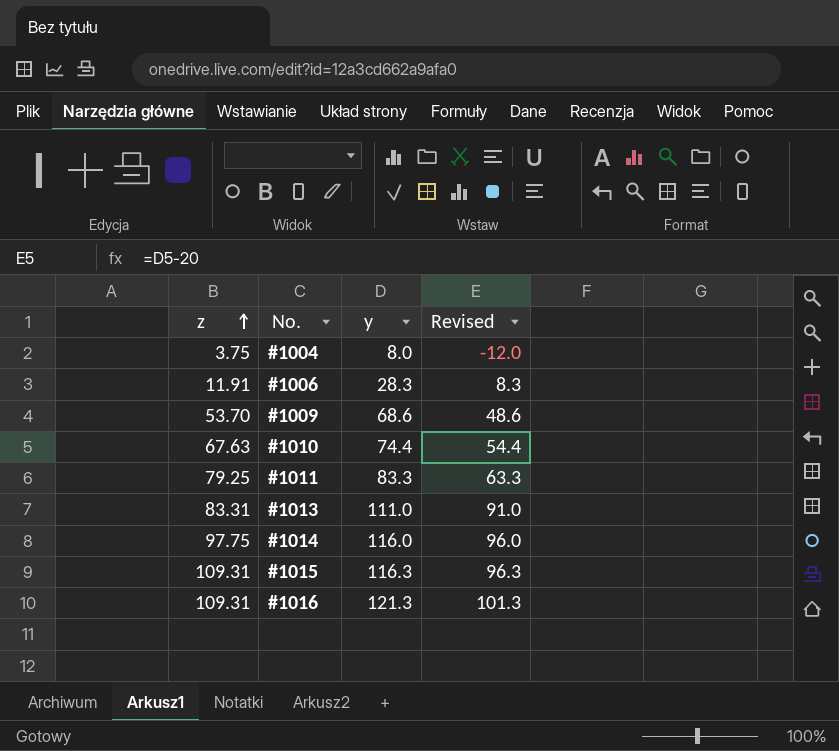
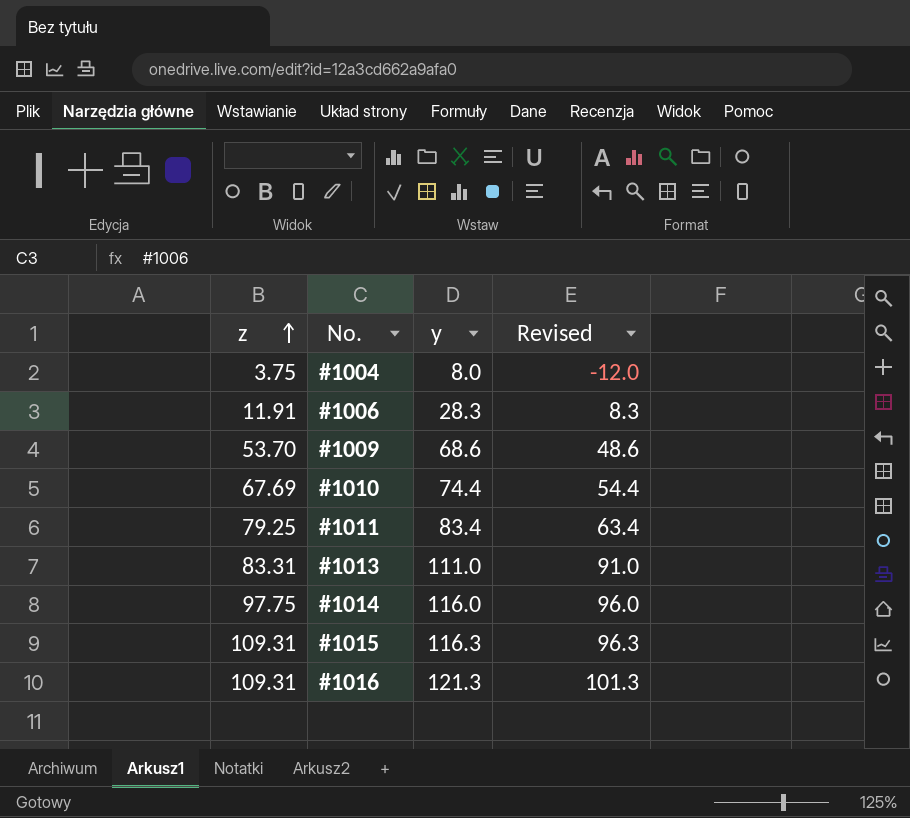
#1010 | z: 67.63 -> 67.69
#1011 | y: 83.3 -> 83.4
#1011 | Revised: 63.3 -> 63.4

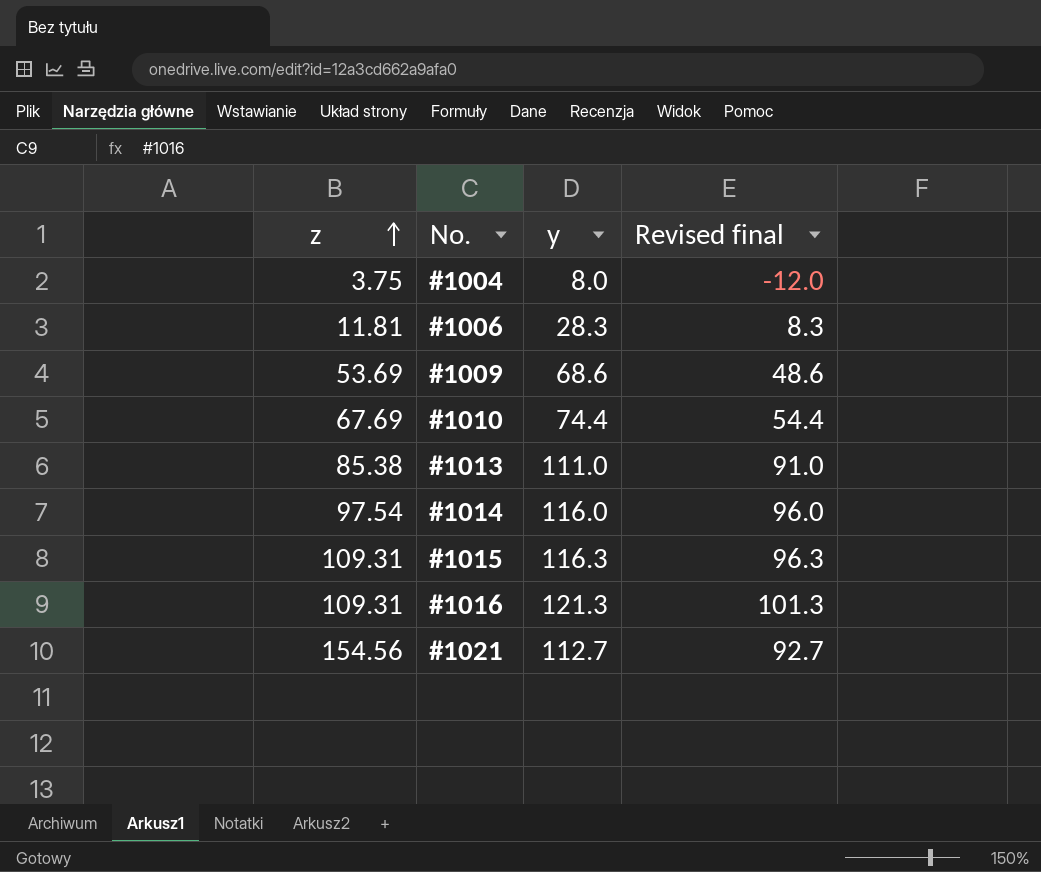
column name: Revised -> Revised final
row #1011: 79.25 | 83.4 | 63.4 -> none
#1006 | z: 11.91 -> 11.81
#1009 | z: 53.70 -> 53.69
#1013 | z: 83.31 -> 85.38
#1014 | z: 97.75 -> 97.54
row #1021: none -> 154.56 | 112.7 | 92.7

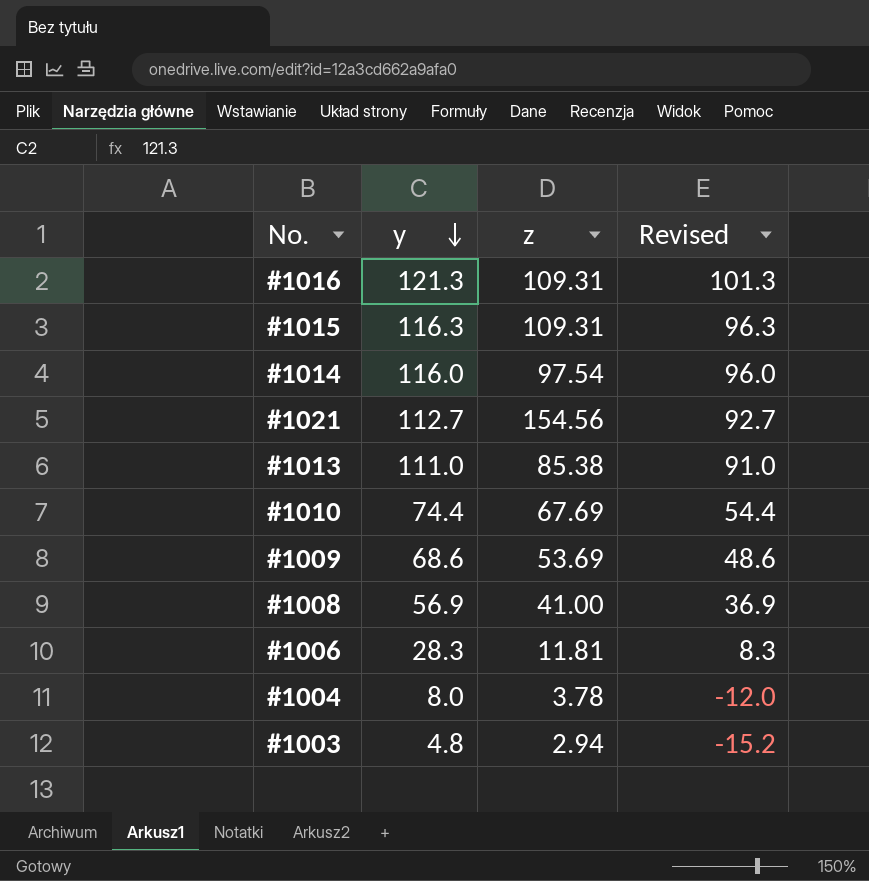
row order: z ascending -> y descending
column z | position: 1 -> 3
column name: Revised final -> Revised
row #1008: none -> 56.9 | 41.00 | 36.9
#1004 | z: 3.75 -> 3.78
row #1003: none -> 4.8 | 2.94 | -15.2

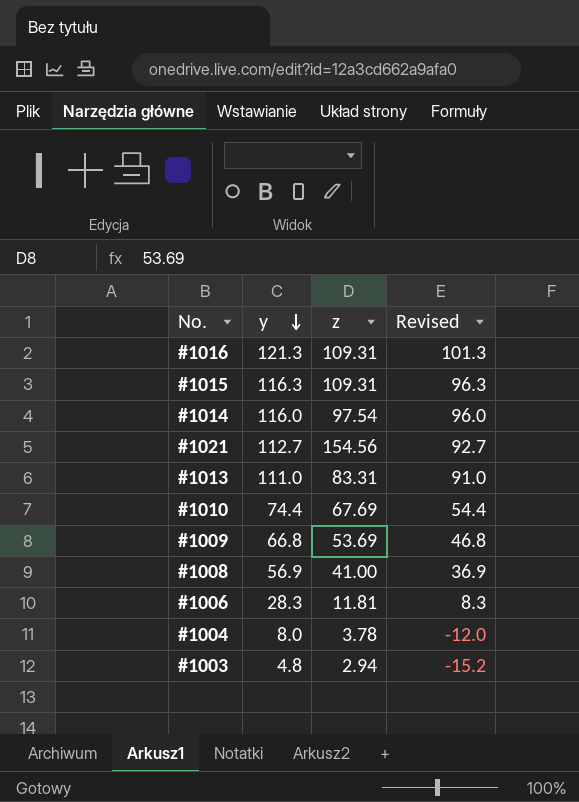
#1013 | z: 85.38 -> 83.31
#1009 | y: 68.6 -> 66.8
#1009 | Revised: 48.6 -> 46.8

